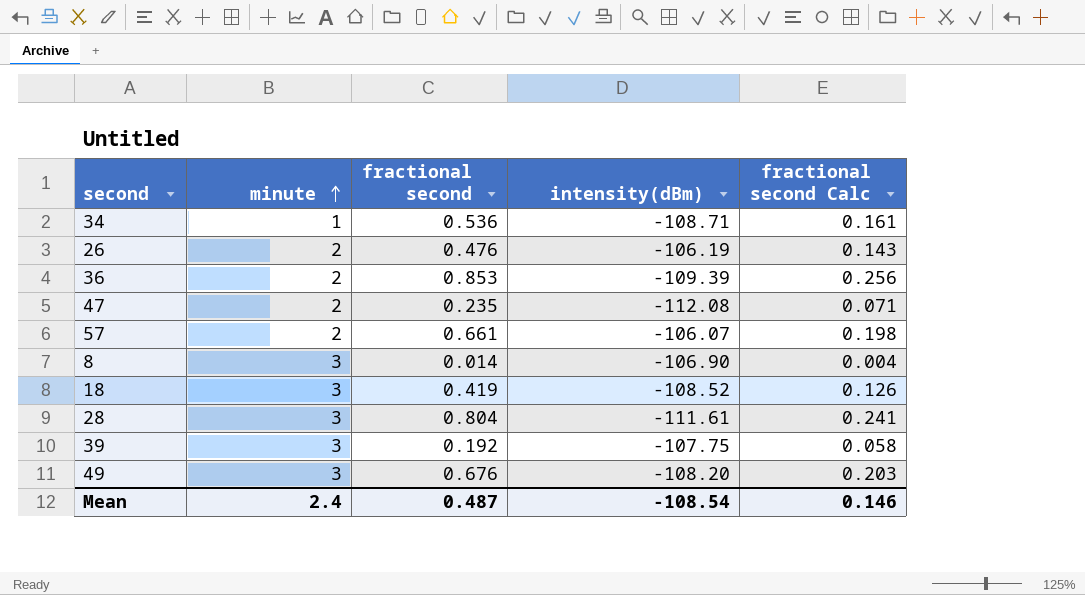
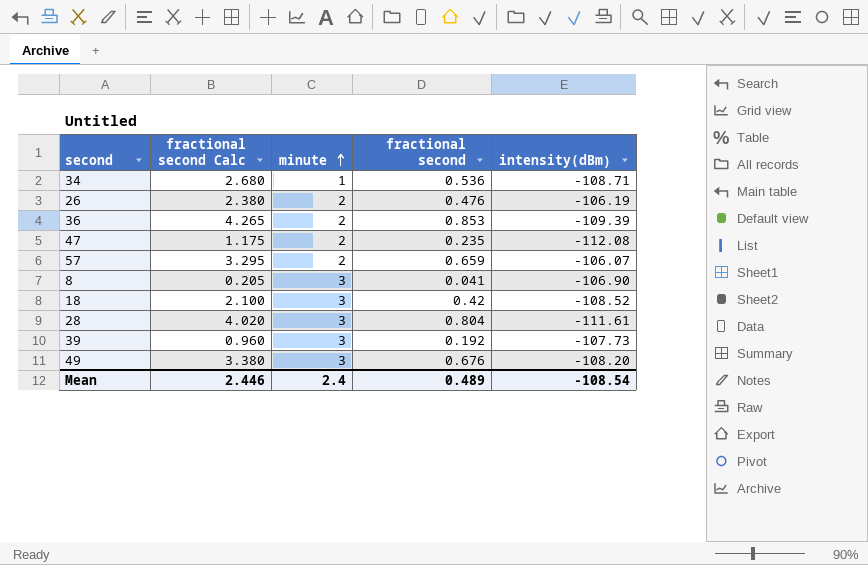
column fractional second Calc | formula: [fractional second] * 0.3 -> [fractional second] * 5
column fractional second Calc | position: 5 -> 2
57 | fractional second: 0.661 -> 0.659
8 | fractional second: 0.014 -> 0.041
18 | fractional second: 0.419 -> 0.42
39 | intensity(dBm): -107.75 -> -107.73
Mean | fractional second Calc: 0.146 -> 2.446
Mean | fractional second: 0.487 -> 0.489

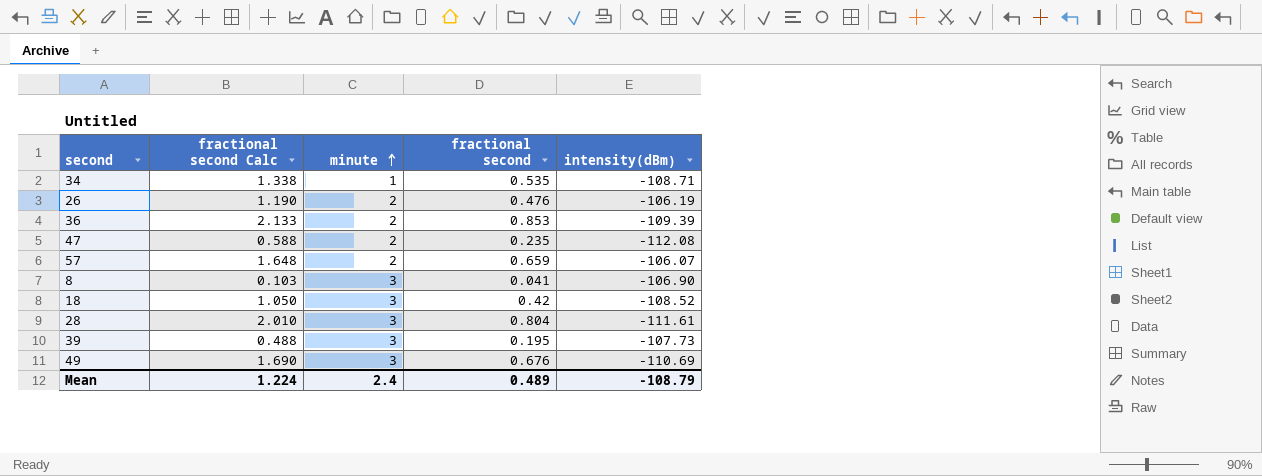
column fractional second Calc | formula: [fractional second] * 5 -> [fractional second] * 2.5
34 | fractional second: 0.536 -> 0.535
39 | fractional second: 0.192 -> 0.195
49 | intensity(dBm): -108.20 -> -110.69
Mean | fractional second Calc: 2.446 -> 1.224
Mean | intensity(dBm): -108.54 -> -108.79

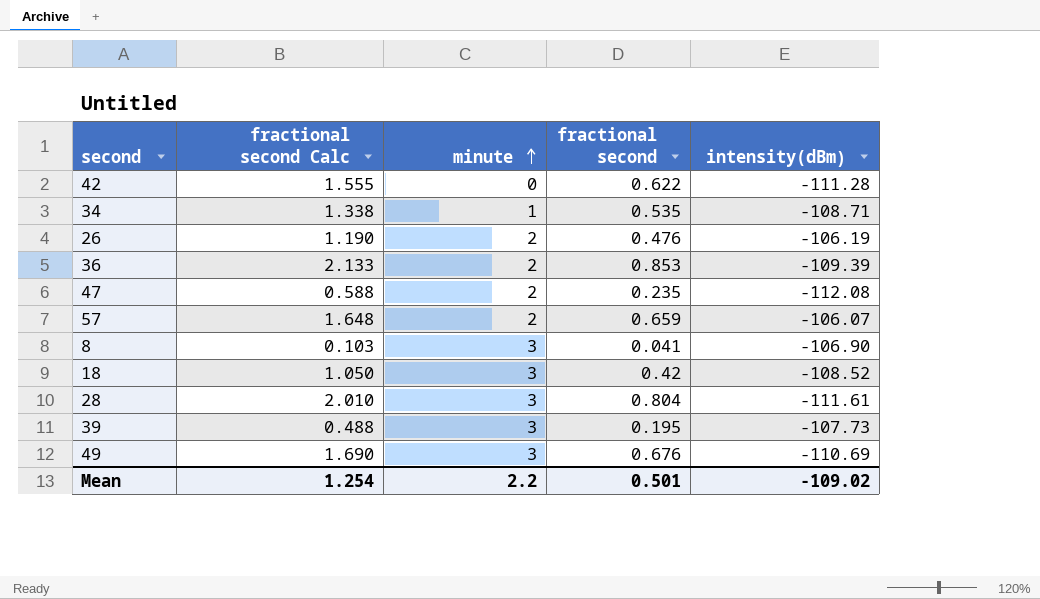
row 42: none -> 1.555 | 0 | 0.622 | -111.28
Mean | fractional second Calc: 1.224 -> 1.254
Mean | minute: 2.4 -> 2.2
Mean | fractional second: 0.489 -> 0.501
Mean | intensity(dBm): -108.79 -> -109.02

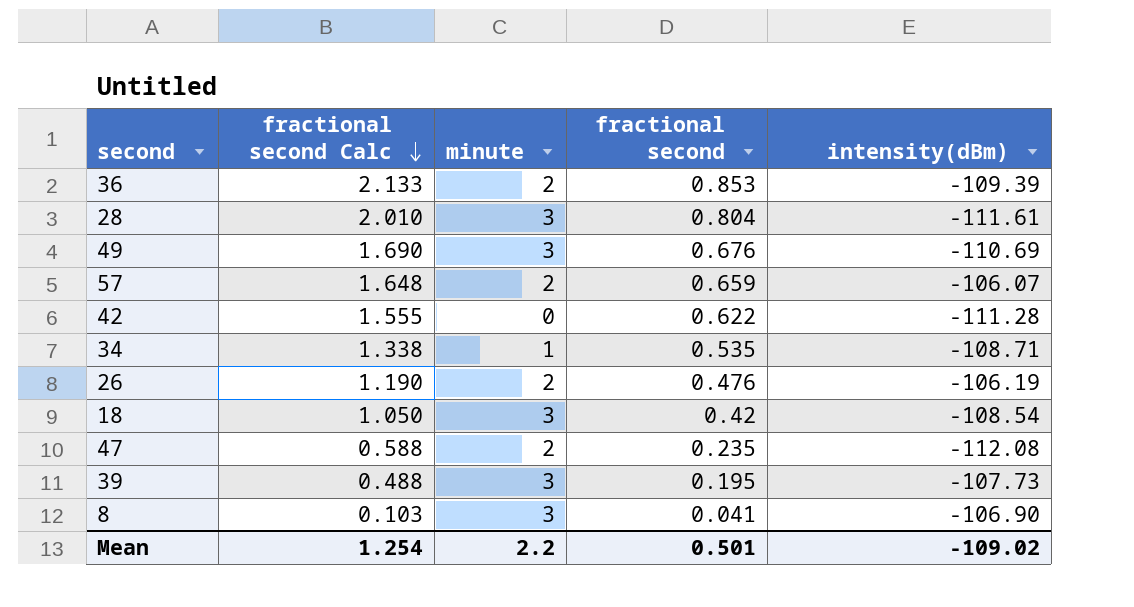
row order: minute ascending -> fractional second Calc descending
18 | intensity(dBm): -108.52 -> -108.54

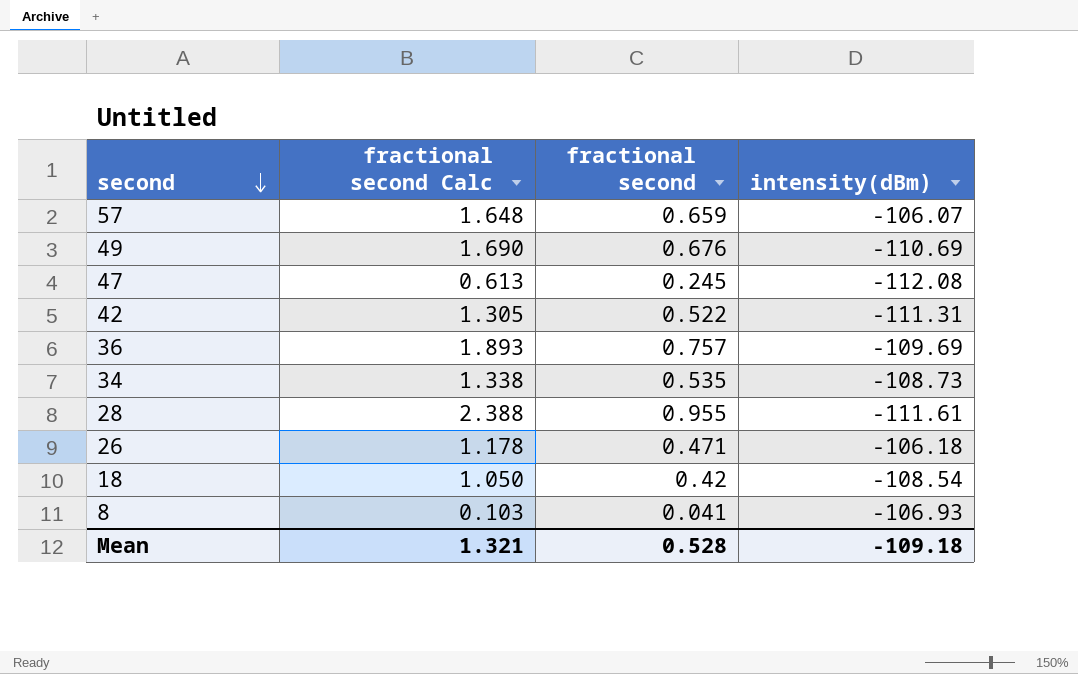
row order: fractional second Calc descending -> second descending
column minute | position: 3 -> none
row 39: 0.488 | 3 | 0.195 | -107.73 -> none
47 | fractional second Calc: 0.588 -> 0.613
47 | fractional second: 0.235 -> 0.245
42 | fractional second Calc: 1.555 -> 1.305
42 | fractional second: 0.622 -> 0.522
42 | intensity(dBm): -111.28 -> -111.31
36 | fractional second Calc: 2.133 -> 1.893
36 | fractional second: 0.853 -> 0.757
36 | intensity(dBm): -109.39 -> -109.69
34 | intensity(dBm): -108.71 -> -108.73
28 | fractional second Calc: 2.010 -> 2.388
28 | fractional second: 0.804 -> 0.955
26 | fractional second Calc: 1.190 -> 1.178
26 | fractional second: 0.476 -> 0.471
26 | intensity(dBm): -106.19 -> -106.18
8 | intensity(dBm): -106.90 -> -106.93
Mean | fractional second Calc: 1.254 -> 1.321
Mean | fractional second: 0.501 -> 0.528
Mean | intensity(dBm): -109.02 -> -109.18

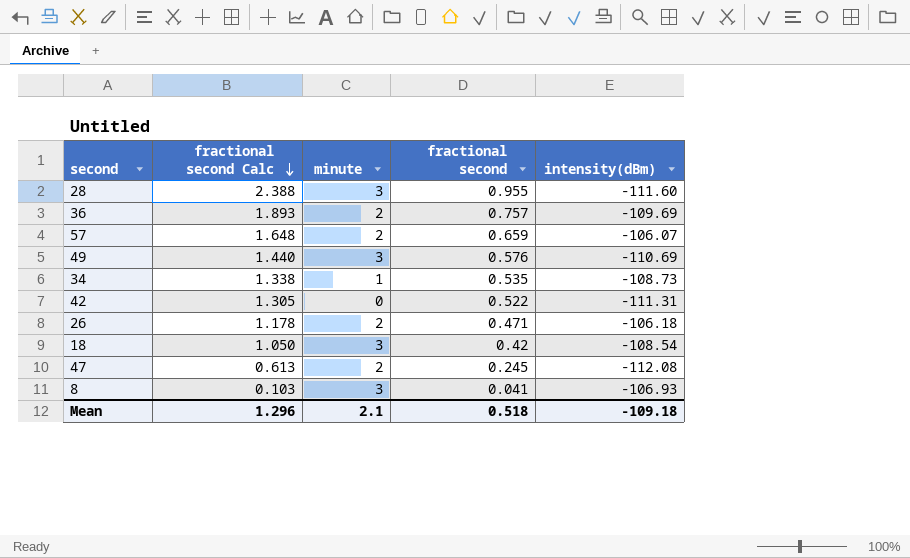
row order: second descending -> fractional second Calc descending
column minute | position: none -> 3
28 | intensity(dBm): -111.61 -> -111.60
49 | fractional second Calc: 1.690 -> 1.440
49 | fractional second: 0.676 -> 0.576
Mean | fractional second Calc: 1.321 -> 1.296
Mean | fractional second: 0.528 -> 0.518

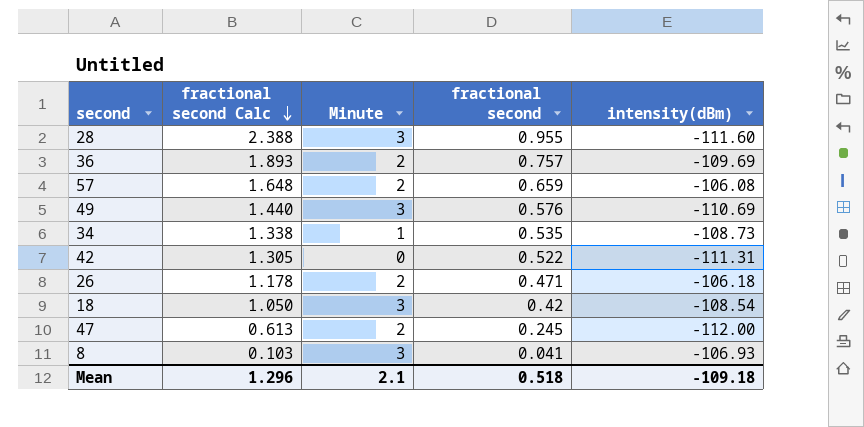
column name: minute -> Minute
57 | intensity(dBm): -106.07 -> -106.08
47 | intensity(dBm): -112.08 -> -112.00

